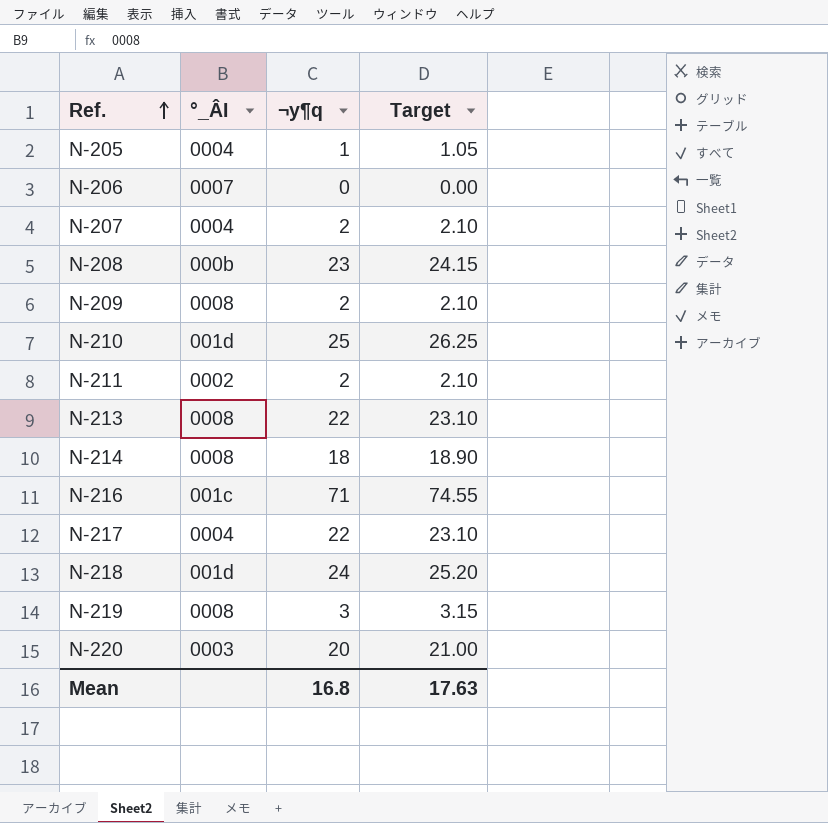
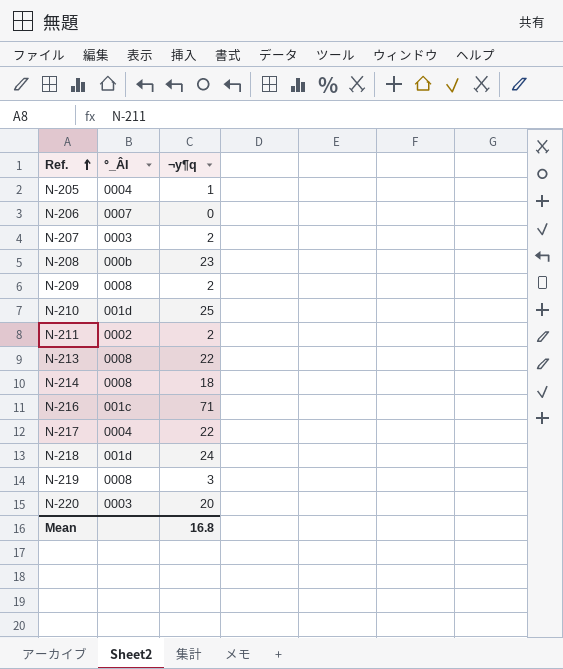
column Target | formula: [¬y¶q] * 1.05 -> none
N-207 | °_ÂI: 0004 -> 0003

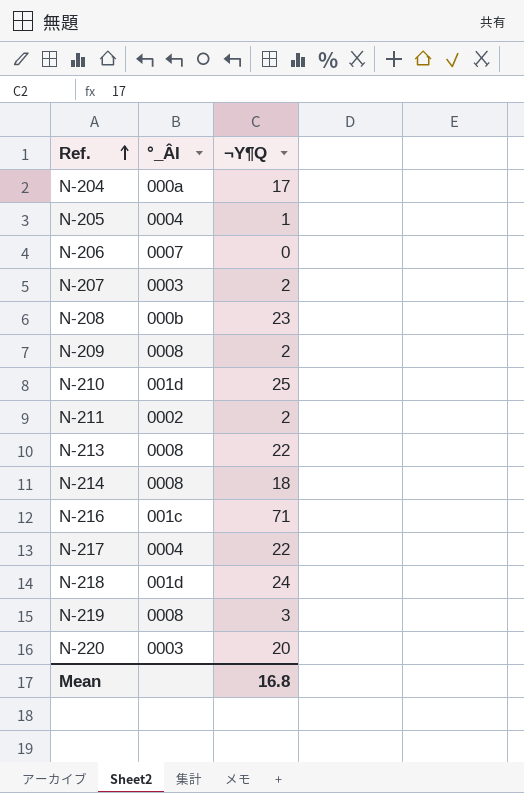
column name: ¬y¶q -> ¬Y¶Q
row N-204: none -> 000a | 17

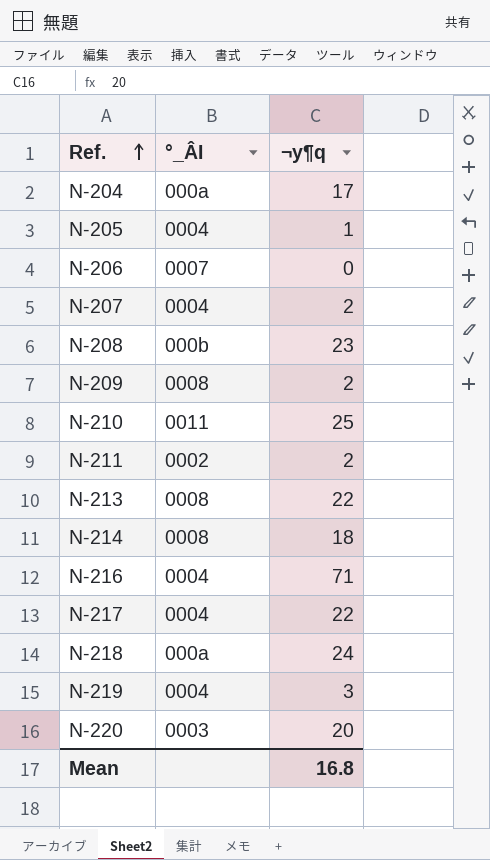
column name: ¬Y¶Q -> ¬y¶q
N-207 | °_ÂI: 0003 -> 0004
N-210 | °_ÂI: 001d -> 0011
N-216 | °_ÂI: 001c -> 0004
N-218 | °_ÂI: 001d -> 000a
N-219 | °_ÂI: 0008 -> 0004

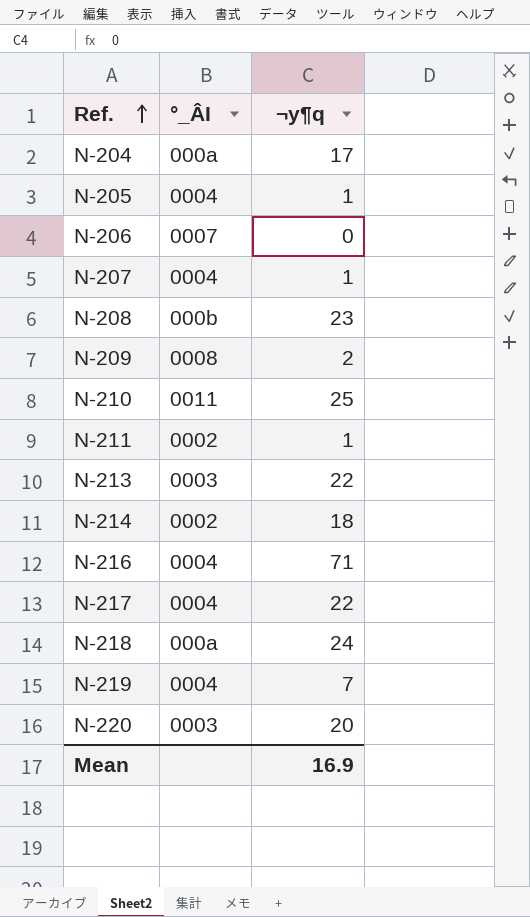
N-207 | ¬y¶q: 2 -> 1
N-211 | ¬y¶q: 2 -> 1
N-213 | °_ÂI: 0008 -> 0003
N-214 | °_ÂI: 0008 -> 0002
N-219 | ¬y¶q: 3 -> 7
Mean | ¬y¶q: 16.8 -> 16.9

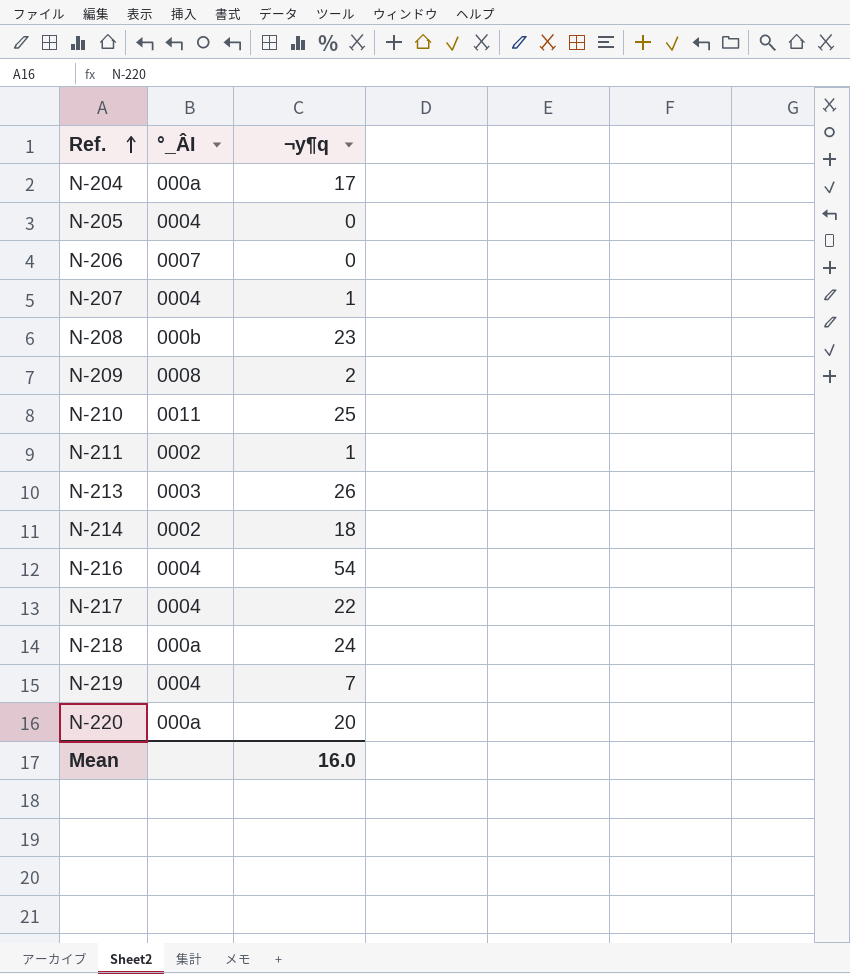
N-205 | ¬y¶q: 1 -> 0
N-213 | ¬y¶q: 22 -> 26
N-216 | ¬y¶q: 71 -> 54
N-220 | °_ÂI: 0003 -> 000a
Mean | ¬y¶q: 16.9 -> 16.0

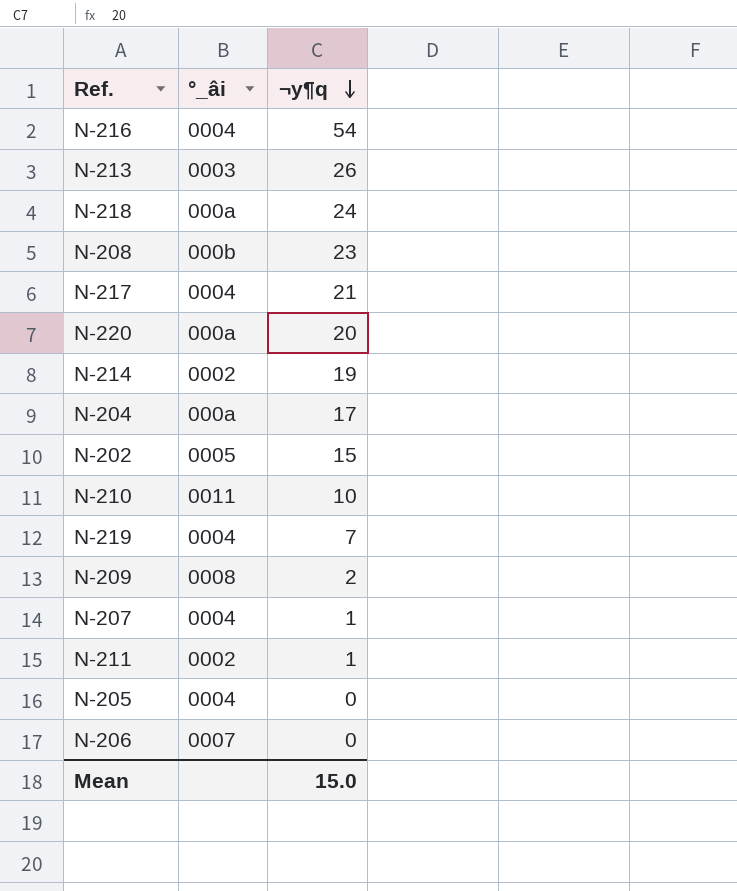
row order: Ref. ascending -> ¬y¶q descending
column name: °_ÂI -> °_âi
N-217 | ¬y¶q: 22 -> 21
N-214 | ¬y¶q: 18 -> 19
row N-202: none -> 0005 | 15
N-210 | ¬y¶q: 25 -> 10
Mean | ¬y¶q: 16.0 -> 15.0

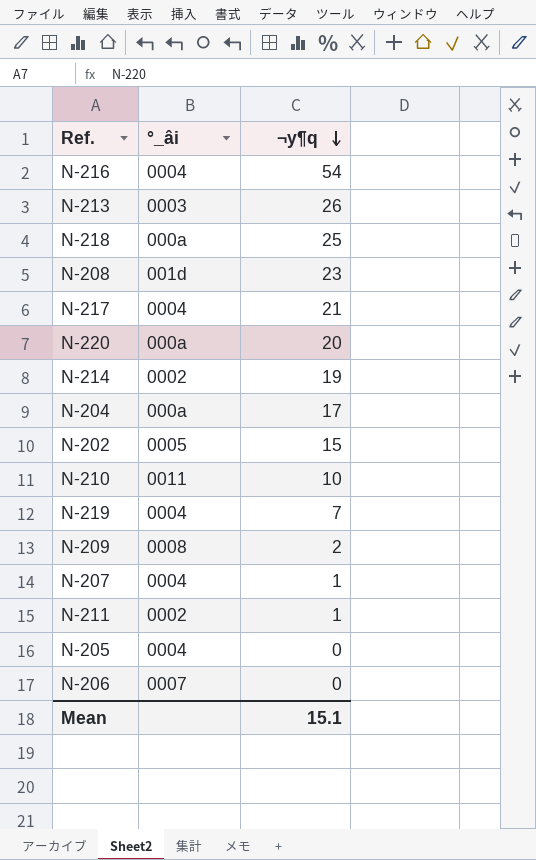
N-218 | ¬y¶q: 24 -> 25
N-208 | °_âi: 000b -> 001d
Mean | ¬y¶q: 15.0 -> 15.1

